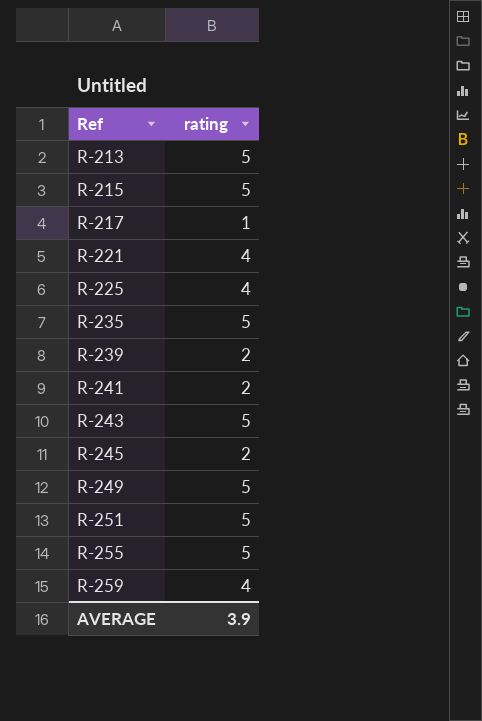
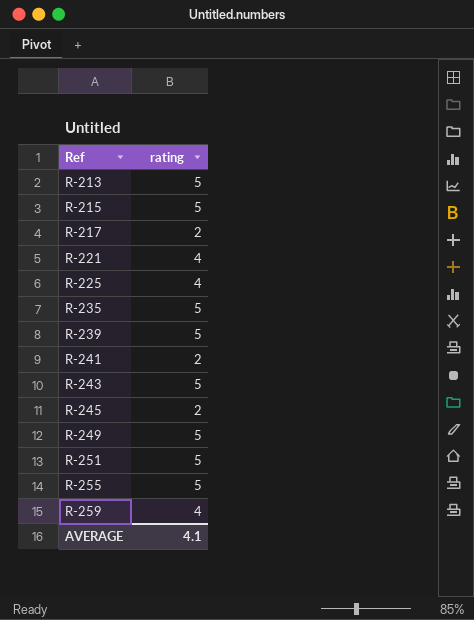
R-217 | rating: 1 -> 2
R-239 | rating: 2 -> 5
AVERAGE | rating: 3.9 -> 4.1

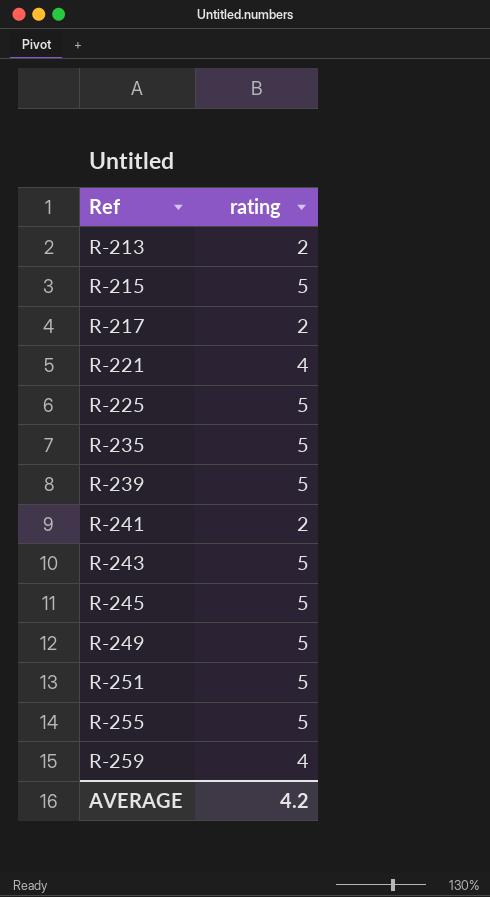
R-213 | rating: 5 -> 2
R-225 | rating: 4 -> 5
R-245 | rating: 2 -> 5
AVERAGE | rating: 4.1 -> 4.2

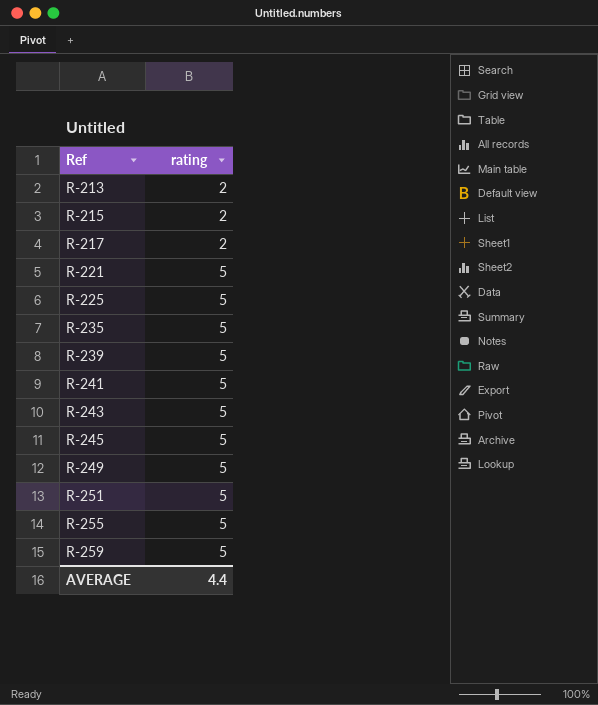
R-215 | rating: 5 -> 2
R-221 | rating: 4 -> 5
R-241 | rating: 2 -> 5
R-259 | rating: 4 -> 5
AVERAGE | rating: 4.2 -> 4.4

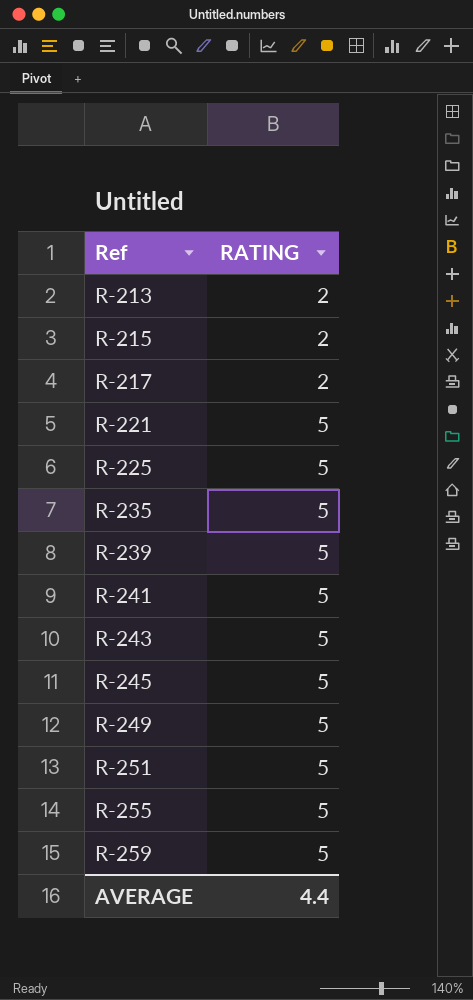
column name: rating -> RATING

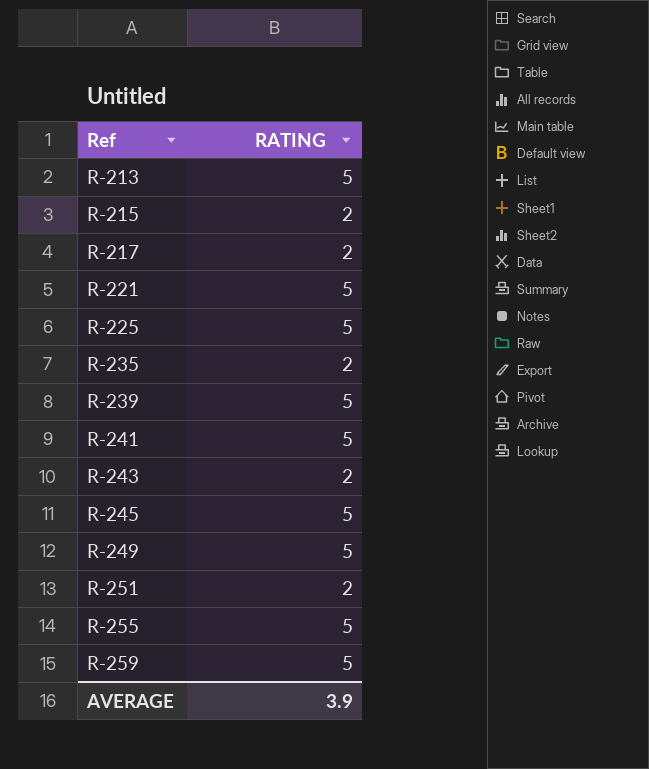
R-213 | RATING: 2 -> 5
R-235 | RATING: 5 -> 2
R-243 | RATING: 5 -> 2
R-251 | RATING: 5 -> 2
AVERAGE | RATING: 4.4 -> 3.9

